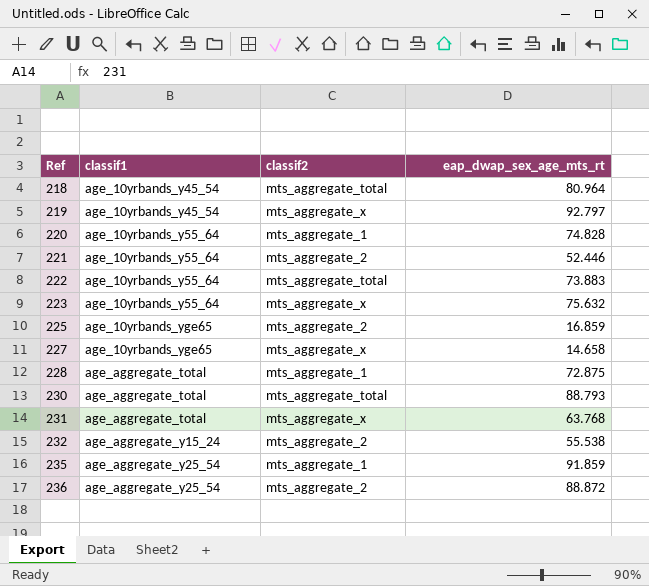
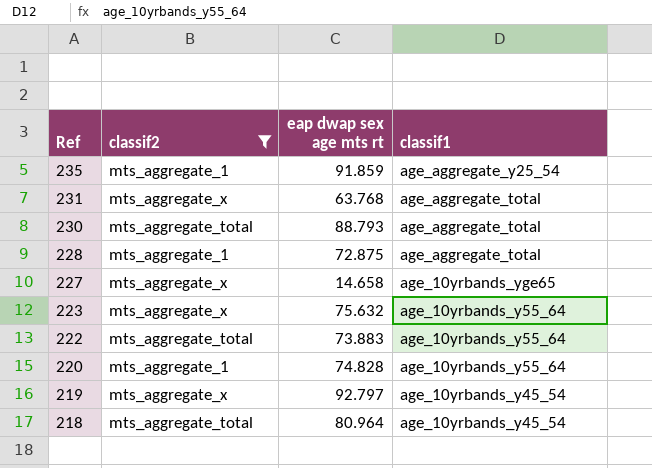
filter: none -> classif2 != mts_aggregate_2
row order: Ref ascending -> Ref descending
column name: eap_dwap_sex_age_mts_rt -> eap dwap sex age mts rt
column classif1 | position: 2 -> 4

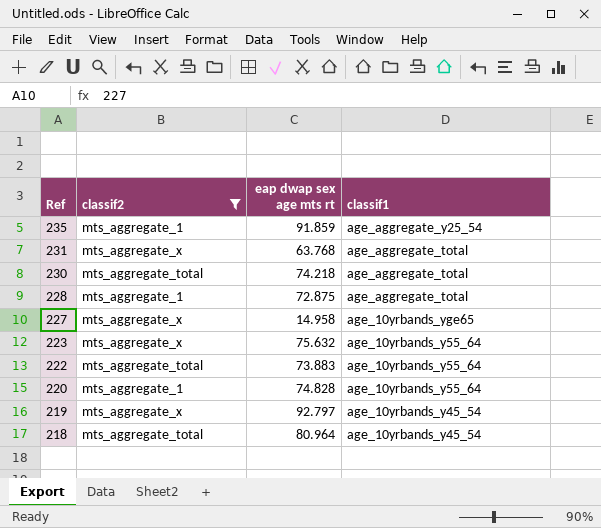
230 | eap dwap sex age mts rt: 88.793 -> 74.218
227 | eap dwap sex age mts rt: 14.658 -> 14.958

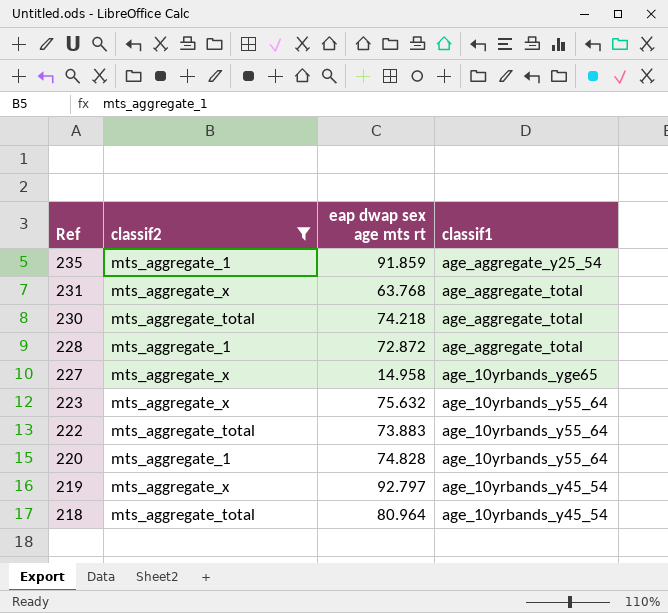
228 | eap dwap sex age mts rt: 72.875 -> 72.872

